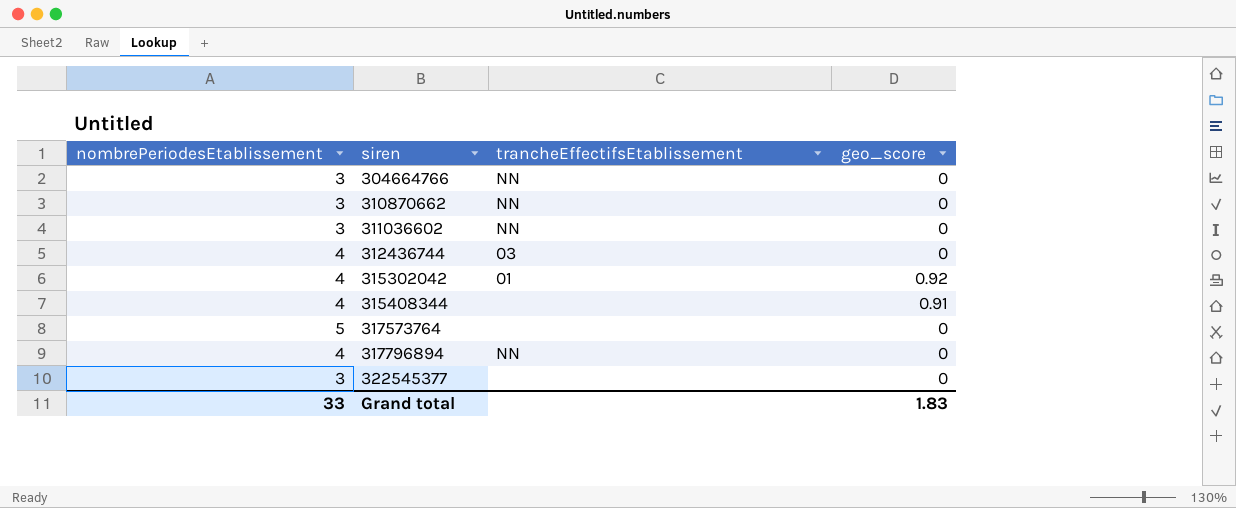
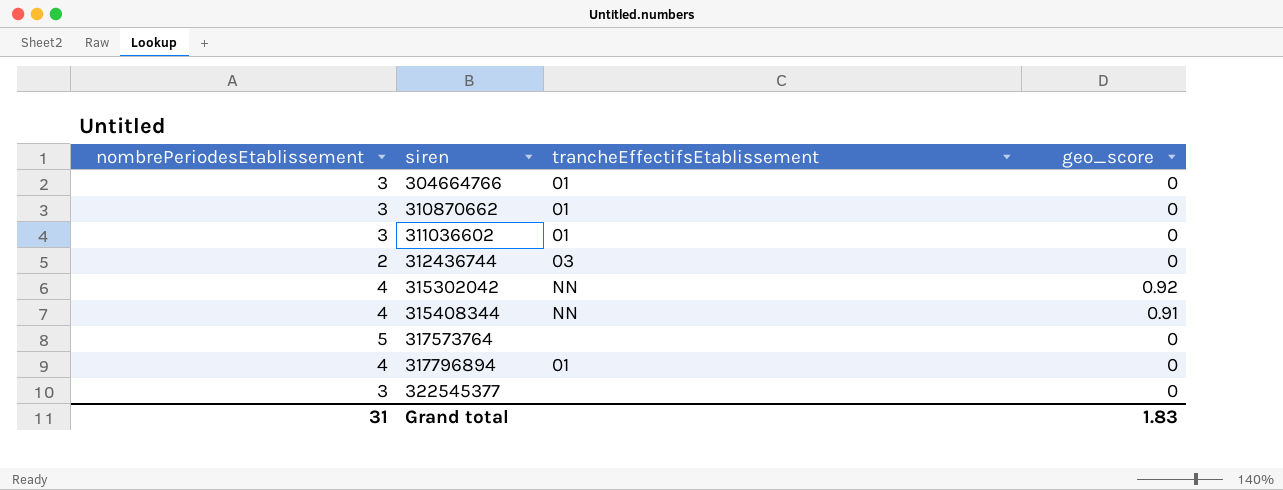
304664766 | trancheEffectifsEtablissement: NN -> 01
310870662 | trancheEffectifsEtablissement: NN -> 01
311036602 | trancheEffectifsEtablissement: NN -> 01
312436744 | nombrePeriodesEtablissement: 4 -> 2
315302042 | trancheEffectifsEtablissement: 01 -> NN
315408344 | trancheEffectifsEtablissement: none -> NN
317796894 | trancheEffectifsEtablissement: NN -> 01
Grand total | nombrePeriodesEtablissement: 33 -> 31

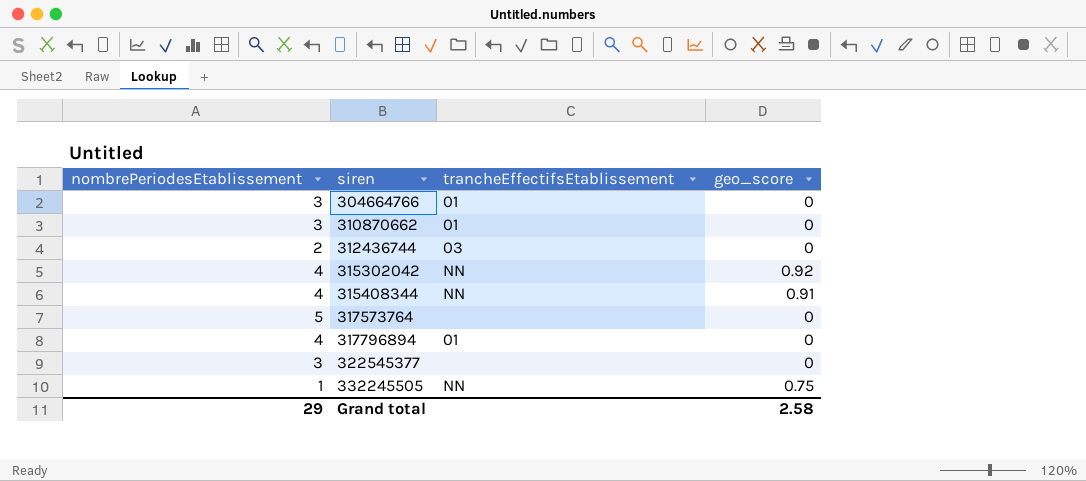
row 311036602: 3 | 01 | 0 -> none
row 332245505: none -> 1 | NN | 0.75
Grand total | nombrePeriodesEtablissement: 31 -> 29
Grand total | geo_score: 1.83 -> 2.58

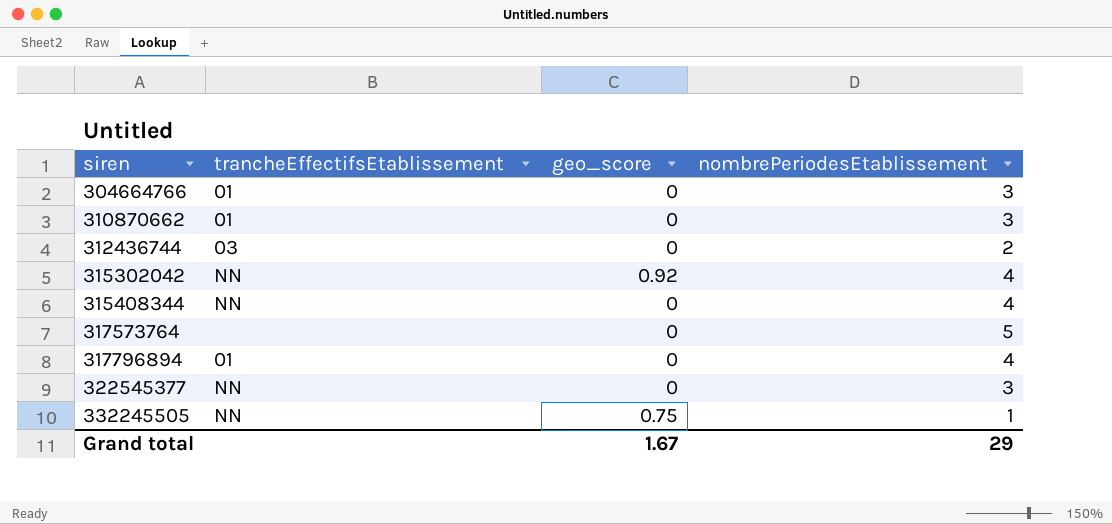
column nombrePeriodesEtablissement | position: 1 -> 4
315408344 | geo_score: 0.91 -> 0
322545377 | trancheEffectifsEtablissement: none -> NN
Grand total | geo_score: 2.58 -> 1.67

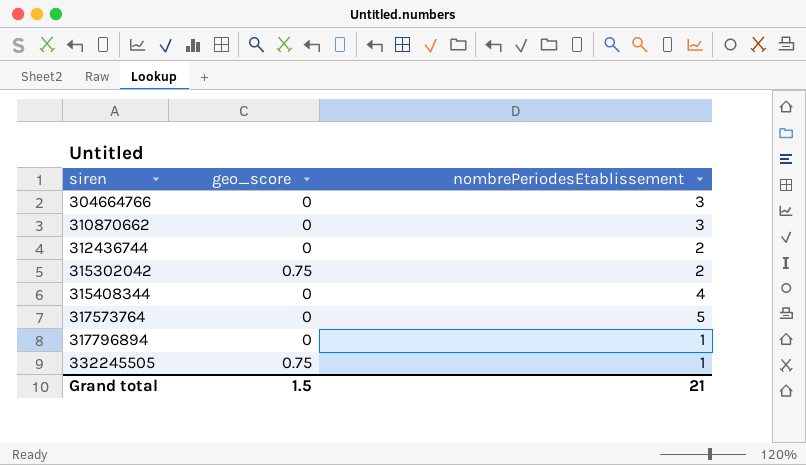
column trancheEffectifsEtablissement | position: 2 -> none
row 322545377: NN | 0 | 3 -> none
315302042 | geo_score: 0.92 -> 0.75
315302042 | nombrePeriodesEtablissement: 4 -> 2
317796894 | nombrePeriodesEtablissement: 4 -> 1
Grand total | geo_score: 1.67 -> 1.5
Grand total | nombrePeriodesEtablissement: 29 -> 21

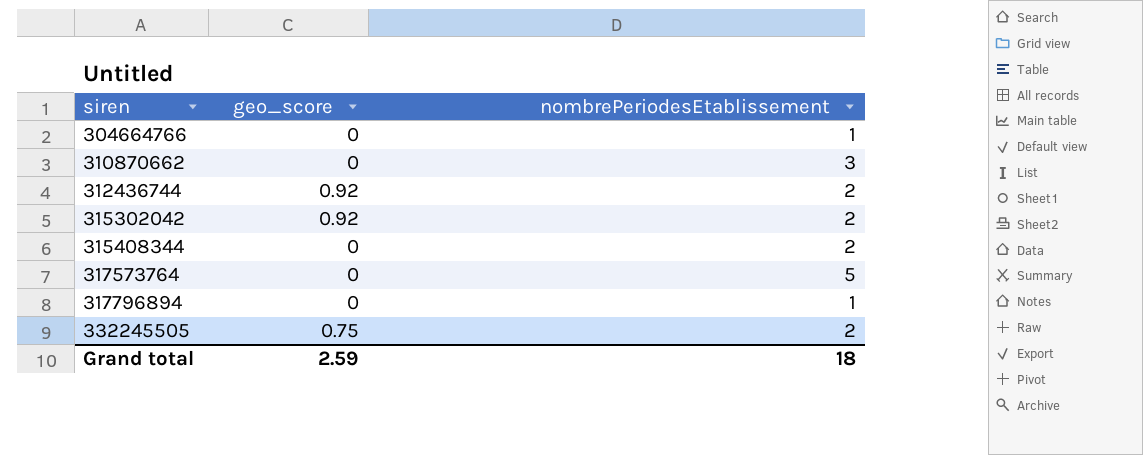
304664766 | nombrePeriodesEtablissement: 3 -> 1
312436744 | geo_score: 0 -> 0.92
315302042 | geo_score: 0.75 -> 0.92
315408344 | nombrePeriodesEtablissement: 4 -> 2
332245505 | nombrePeriodesEtablissement: 1 -> 2
Grand total | geo_score: 1.5 -> 2.59
Grand total | nombrePeriodesEtablissement: 21 -> 18

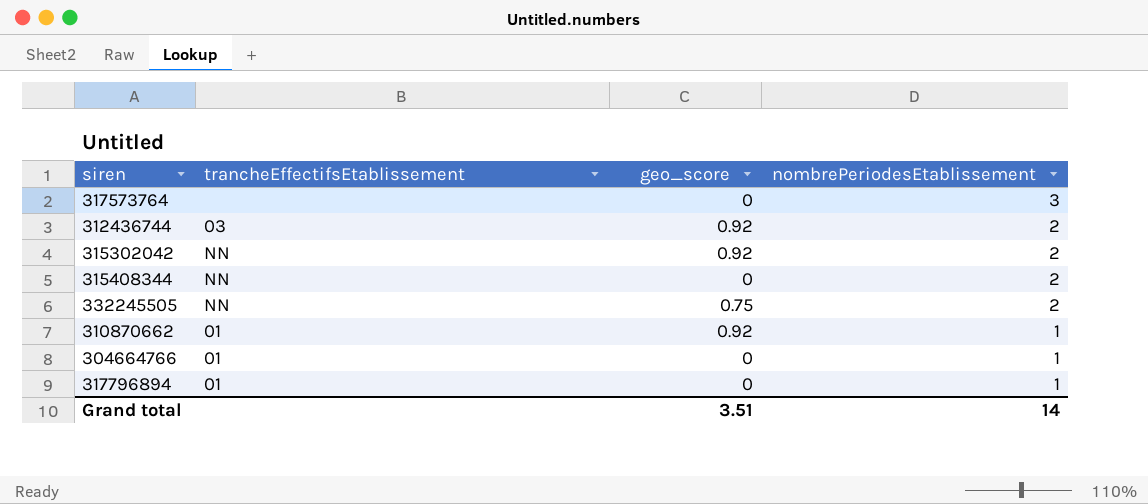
row order: siren ascending -> nombrePeriodesEtablissement descending
column trancheEffectifsEtablissement | position: none -> 2
317573764 | nombrePeriodesEtablissement: 5 -> 3
310870662 | geo_score: 0 -> 0.92
310870662 | nombrePeriodesEtablissement: 3 -> 1
Grand total | geo_score: 2.59 -> 3.51
Grand total | nombrePeriodesEtablissement: 18 -> 14

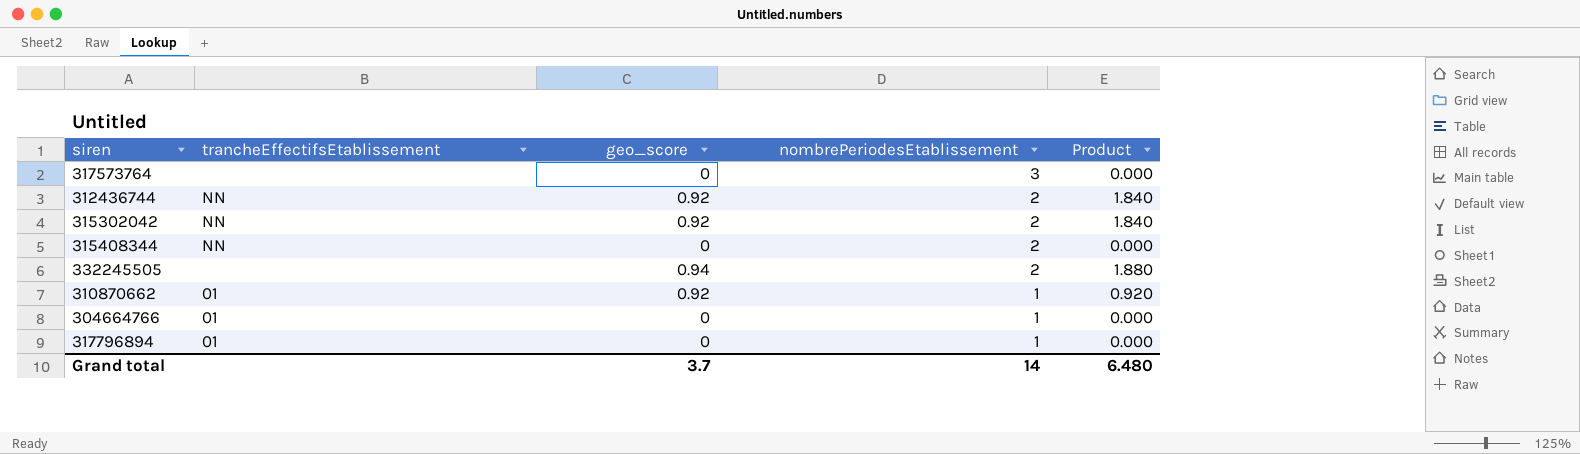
column Product | formula: none -> [geo_score] * [nombrePeriodesEtablissement]
312436744 | trancheEffectifsEtablissement: 03 -> NN
332245505 | trancheEffectifsEtablissement: NN -> none
332245505 | geo_score: 0.75 -> 0.94
Grand total | geo_score: 3.51 -> 3.7

